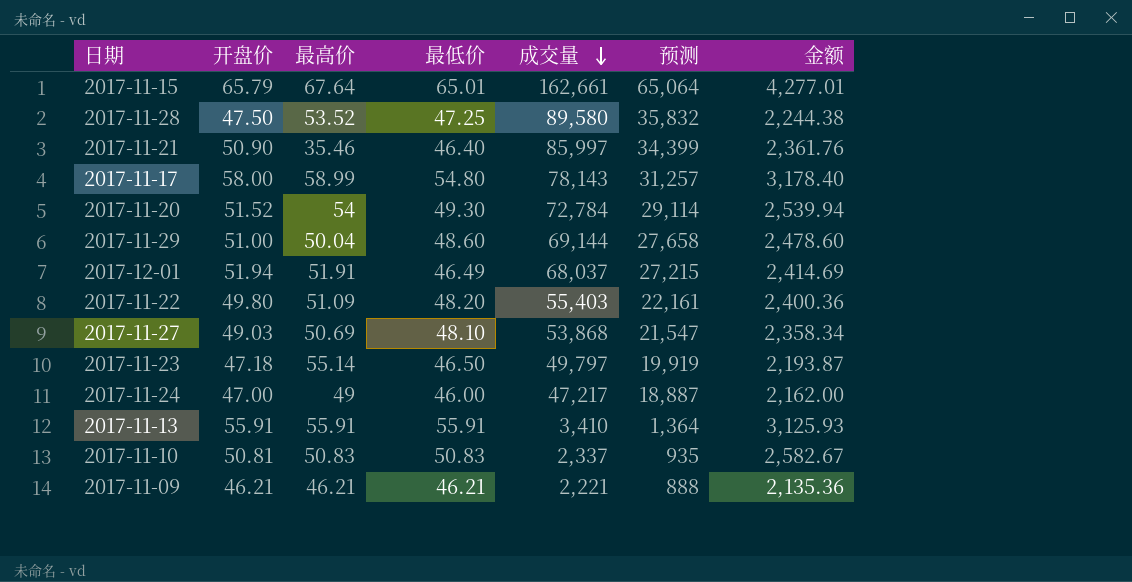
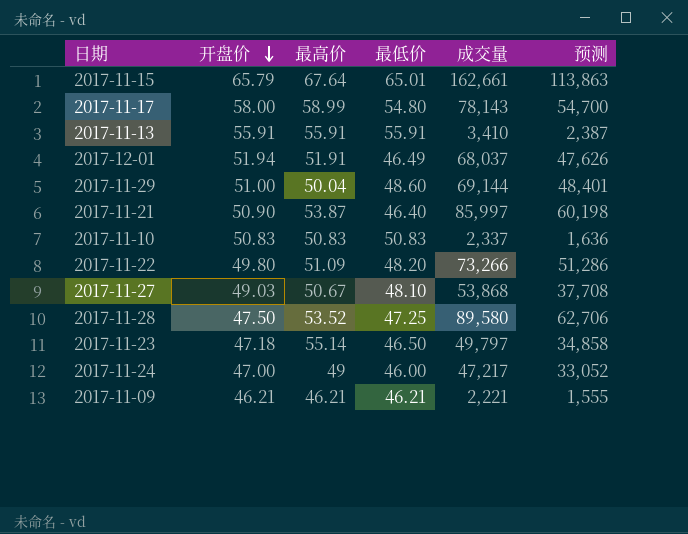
row order: 成交量 descending -> 开盘价 descending
column 金额 | formula: [开盘价] * [最低价] -> none
column 预测 | formula: [成交量] * 0.4 -> [成交量] * 0.7
row 2017-11-20: 51.52 | 54 | 49.30 | 72,784 | 29,114 | 2,539.94 -> none
2017-11-21 | 最高价: 35.46 -> 53.87
2017-11-10 | 开盘价: 50.81 -> 50.83
2017-11-22 | 成交量: 55,403 -> 73,266
2017-11-27 | 最高价: 50.69 -> 50.67

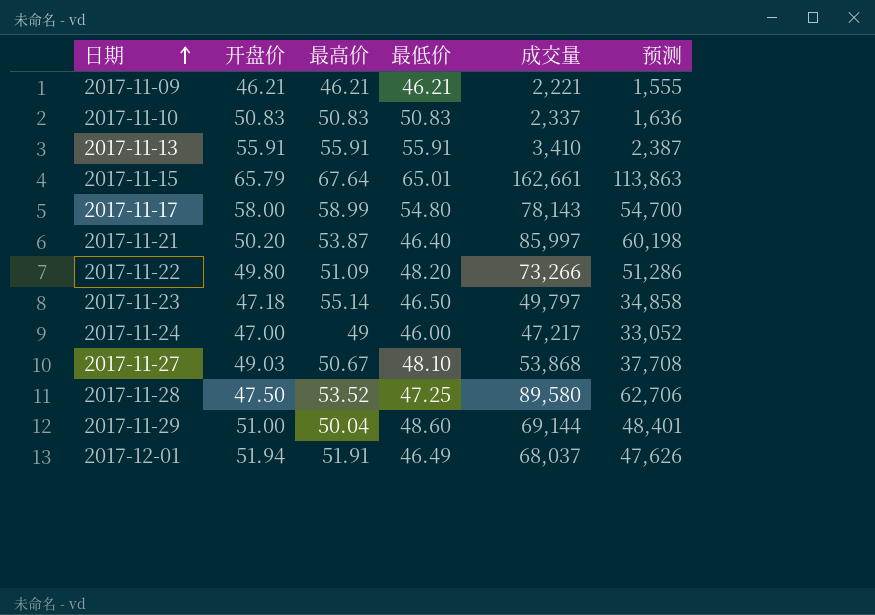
row order: 开盘价 descending -> 日期 ascending
2017-11-21 | 开盘价: 50.90 -> 50.20

